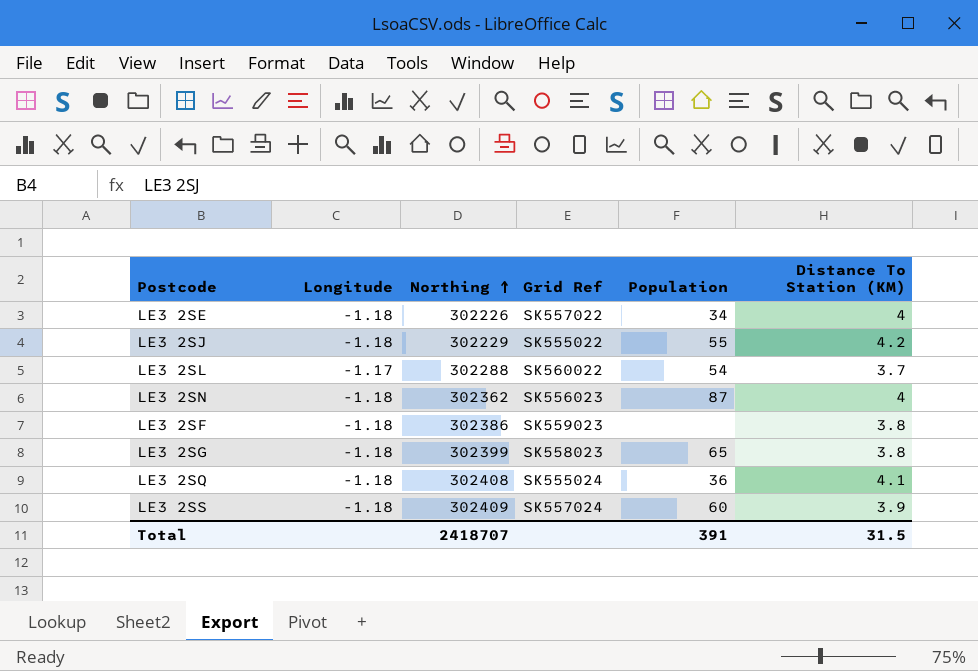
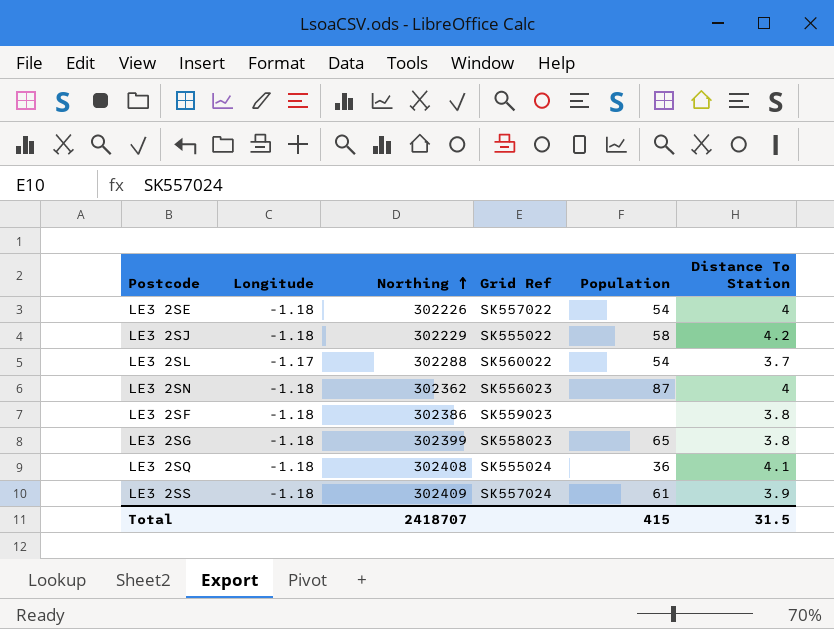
column name: Distance To Station (KM) -> Distance To Station
LE3 2SE | Population: 34 -> 54
LE3 2SJ | Population: 55 -> 58
LE3 2SS | Population: 60 -> 61
Total | Population: 391 -> 415

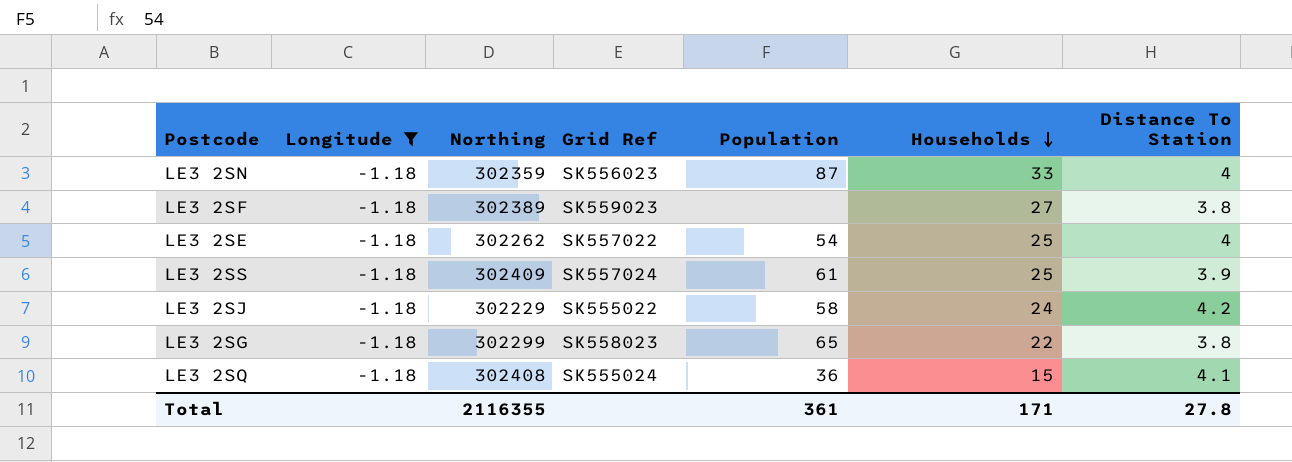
filter: none -> Longitude = -1.18
row order: Northing ascending -> Households descending
column Households | position: none -> 6
LE3 2SN | Northing: 302362 -> 302359
LE3 2SF | Northing: 302386 -> 302389
LE3 2SE | Northing: 302226 -> 302262
LE3 2SG | Northing: 302399 -> 302299
Total | Northing: 2418707 -> 2116355
Total | Population: 415 -> 361
Total | Distance To Station: 31.5 -> 27.8

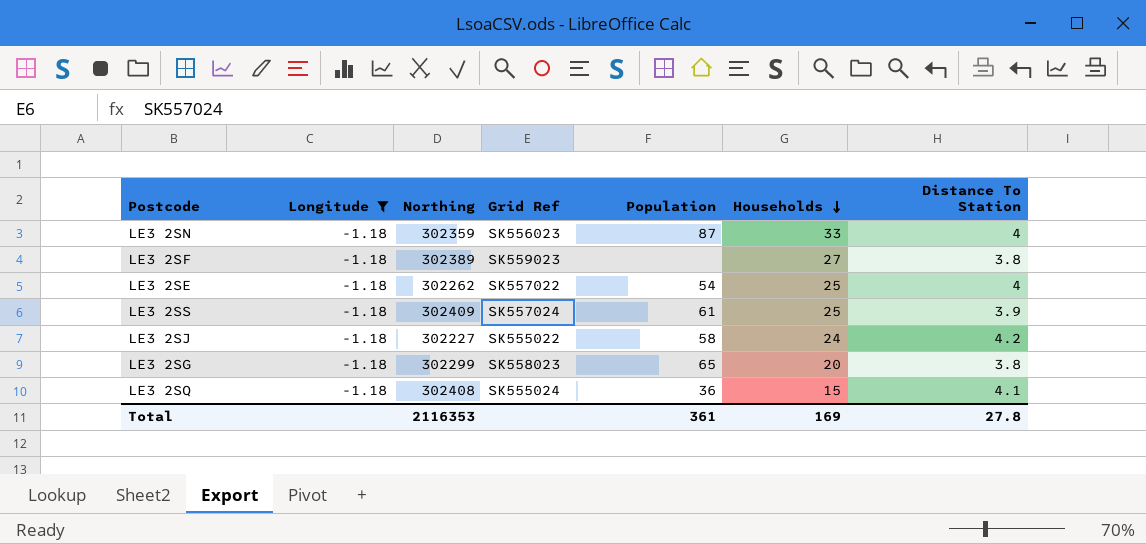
LE3 2SJ | Northing: 302229 -> 302227
LE3 2SG | Households: 22 -> 20
Total | Northing: 2116355 -> 2116353
Total | Households: 171 -> 169

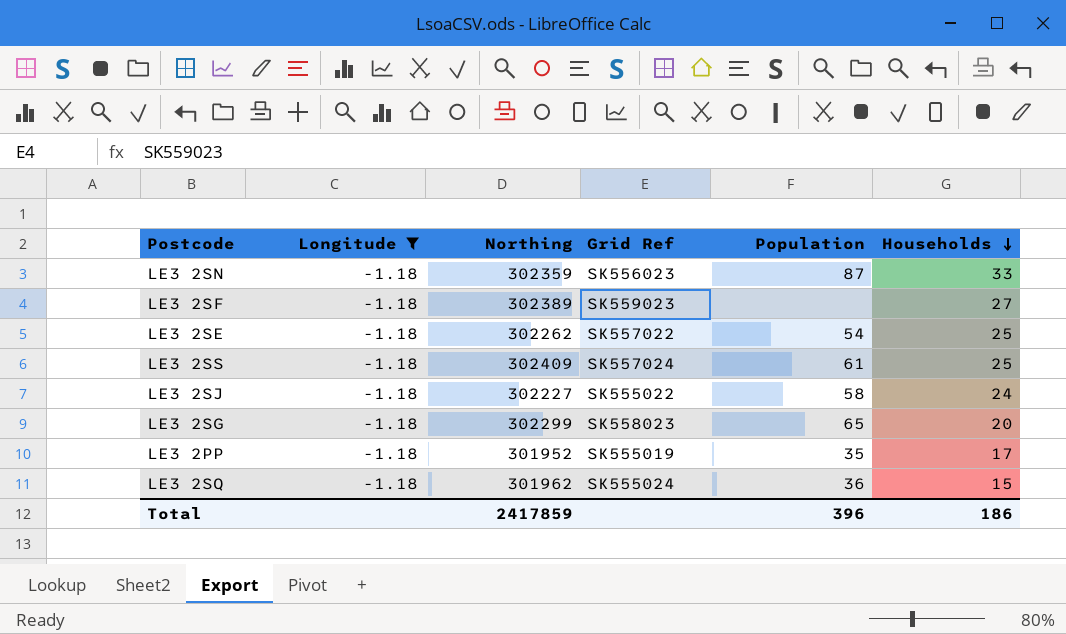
column Distance To Station | position: 7 -> none
row LE3 2PP: none -> -1.18 | 301952 | SK555019 | 35 | 17
LE3 2SQ | Northing: 302408 -> 301962
Total | Northing: 2116353 -> 2417859
Total | Population: 361 -> 396
Total | Households: 169 -> 186

